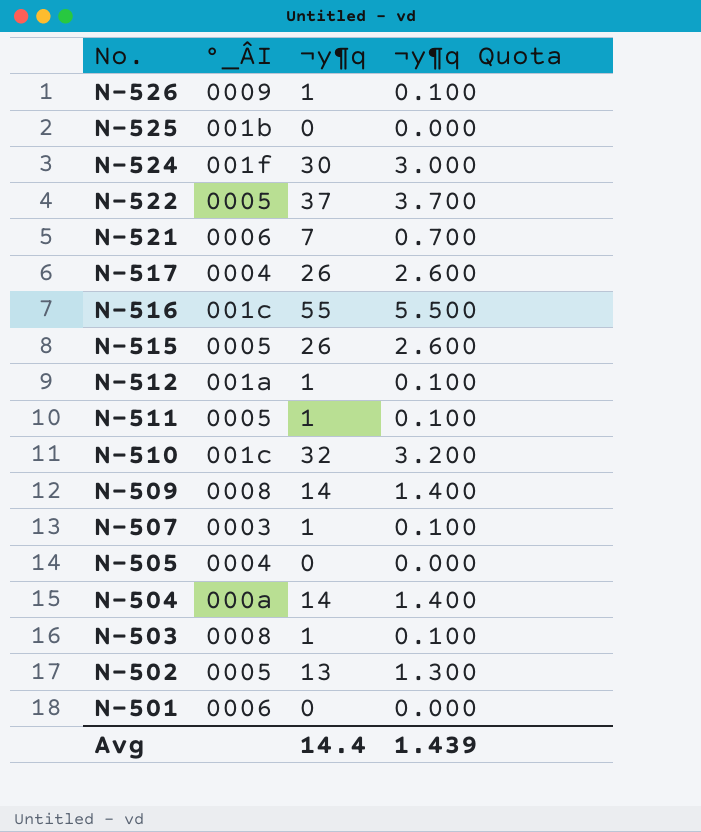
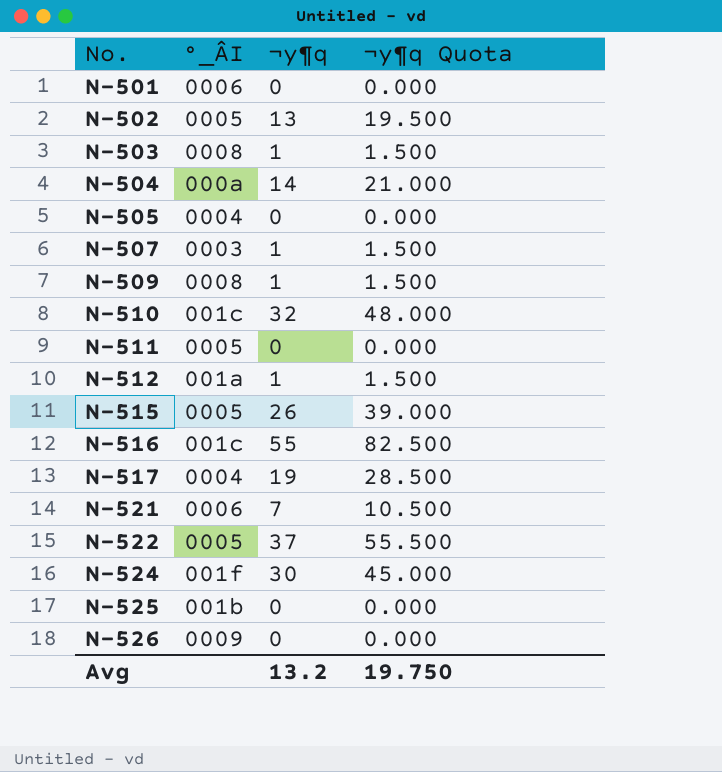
row order: No. descending -> No. ascending
column ¬y¶q Quota | formula: [¬y¶q] * 0.1 -> [¬y¶q] * 1.5
N-509 | ¬y¶q: 14 -> 1
N-511 | ¬y¶q: 1 -> 0
N-517 | ¬y¶q: 26 -> 19
N-526 | ¬y¶q: 1 -> 0
Avg | ¬y¶q: 14.4 -> 13.2
Avg | ¬y¶q Quota: 1.439 -> 19.750

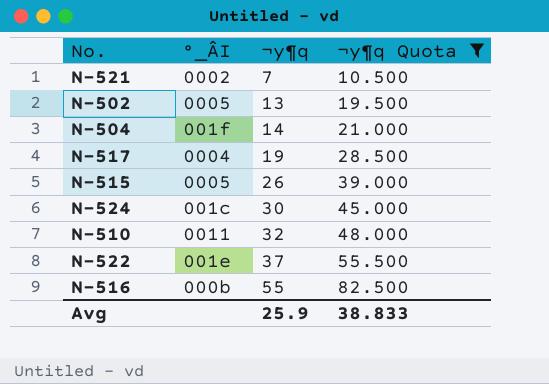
filter: none -> ¬y¶q Quota >= 10.500
row order: No. ascending -> ¬y¶q ascending
N-521 | °_ÂI: 0006 -> 0002
N-504 | °_ÂI: 000a -> 001f
N-524 | °_ÂI: 001f -> 001c
N-510 | °_ÂI: 001c -> 0011
N-522 | °_ÂI: 0005 -> 001e
N-516 | °_ÂI: 001c -> 000b
Avg | ¬y¶q: 13.2 -> 25.9
Avg | ¬y¶q Quota: 19.750 -> 38.833

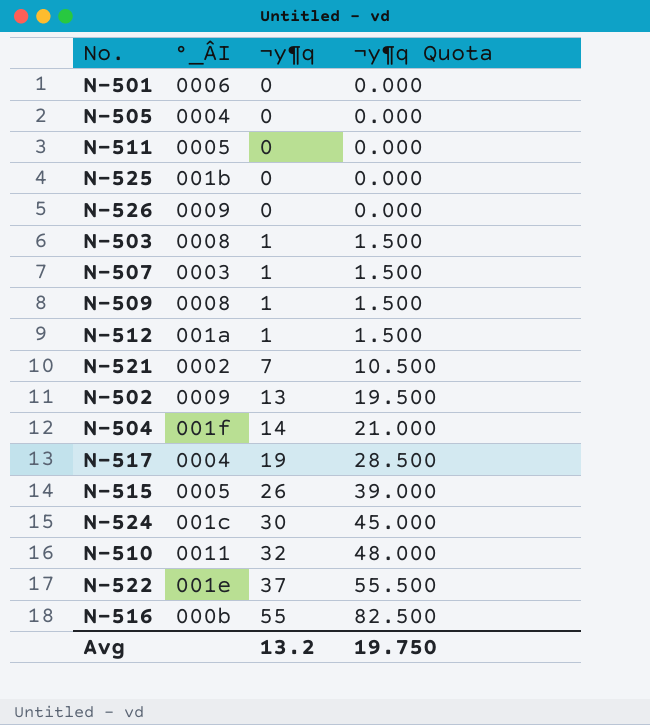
filter: ¬y¶q Quota >= 10.500 -> none
N-502 | °_ÂI: 0005 -> 0009
Avg | ¬y¶q: 25.9 -> 13.2
Avg | ¬y¶q Quota: 38.833 -> 19.750

